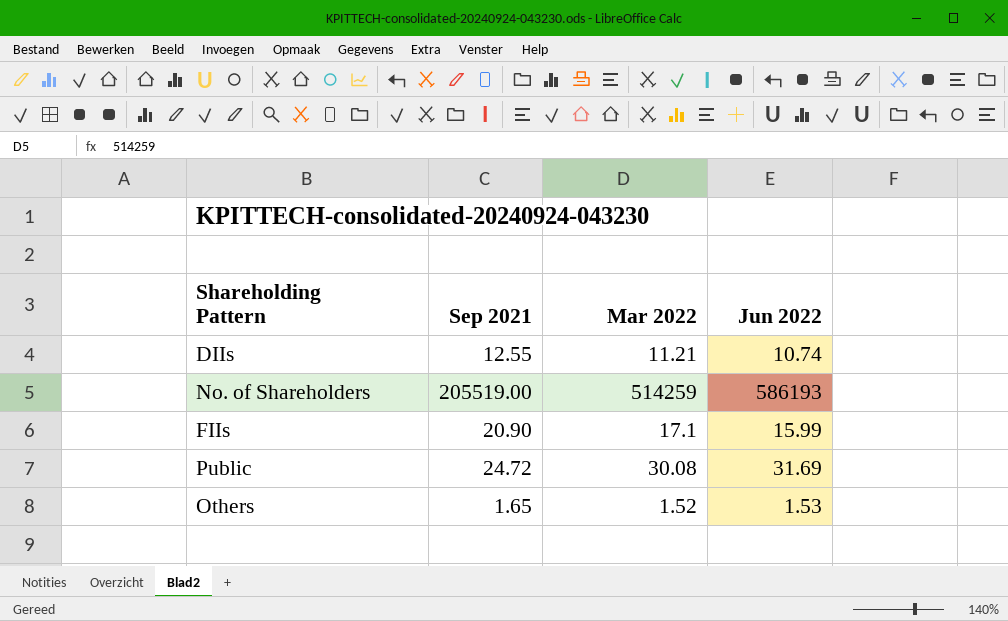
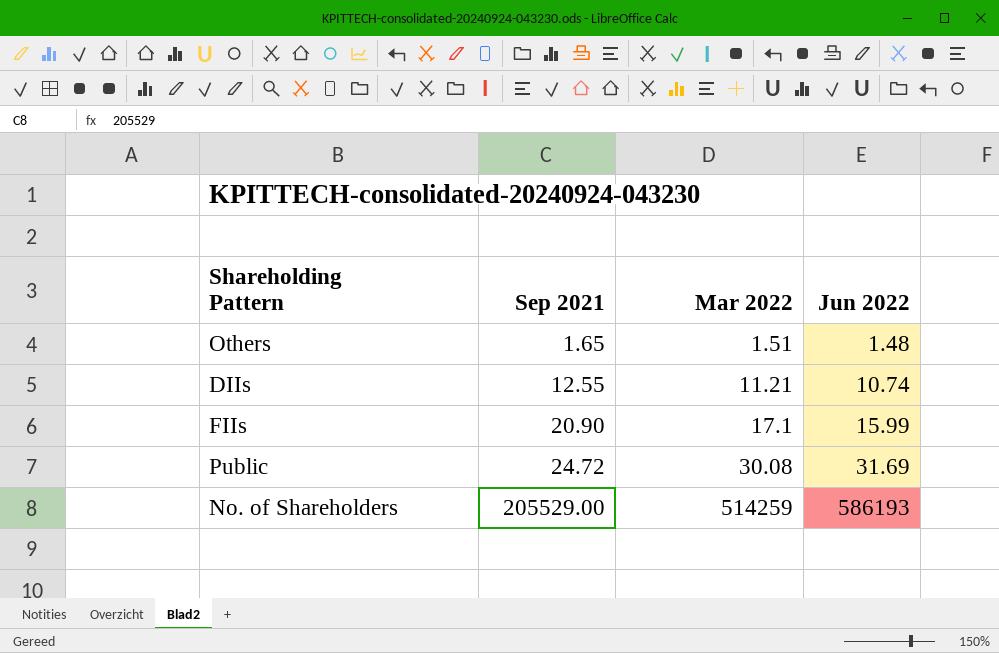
row order: none -> Sep 2021 ascending
Others | Mar 2022: 1.52 -> 1.51
Others | Jun 2022: 1.53 -> 1.48
No. of Shareholders | Sep 2021: 205519.00 -> 205529.00

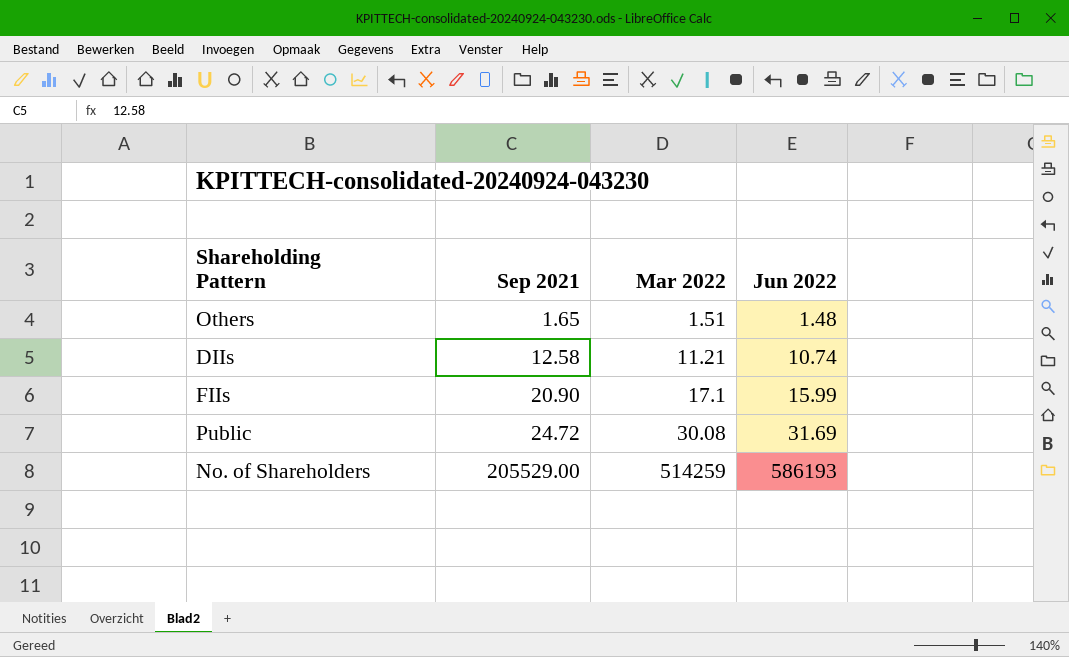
DIIs | Sep 2021: 12.55 -> 12.58

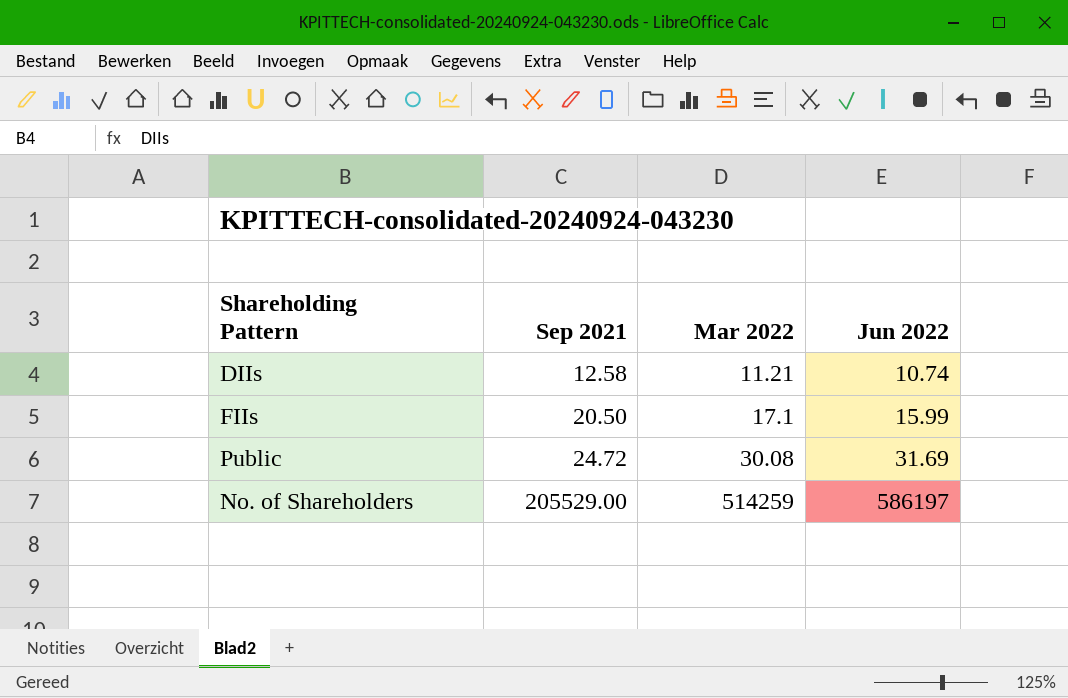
row Others: 1.65 | 1.51 | 1.48 -> none
FIIs | Sep 2021: 20.90 -> 20.50
No. of Shareholders | Jun 2022: 586193 -> 586197

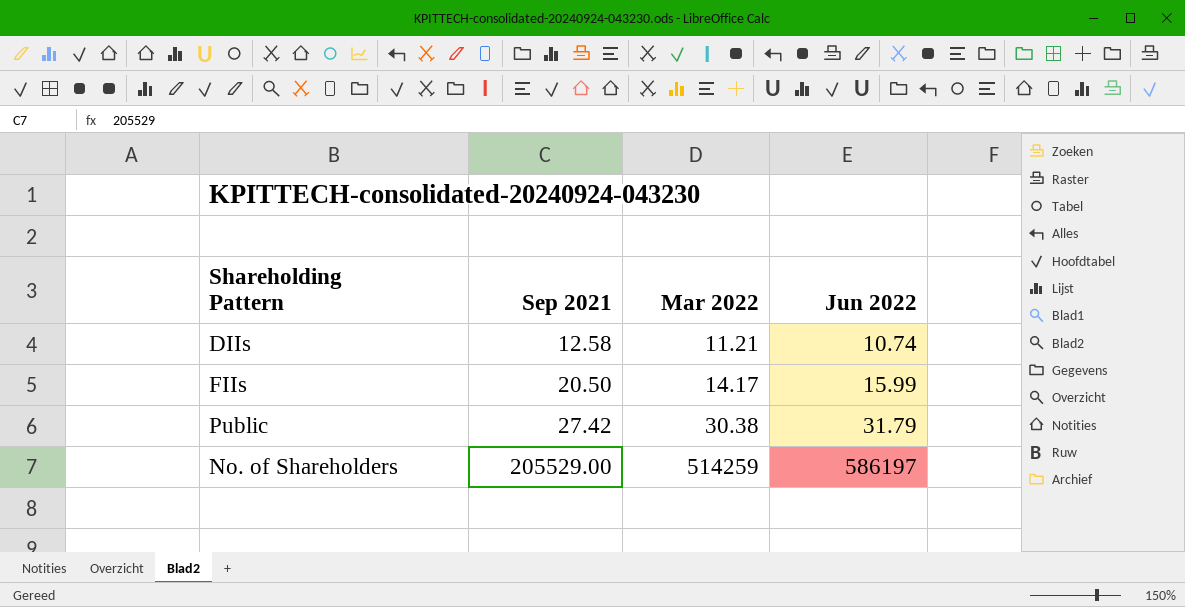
FIIs | Mar 2022: 17.1 -> 14.17
Public | Sep 2021: 24.72 -> 27.42
Public | Mar 2022: 30.08 -> 30.38
Public | Jun 2022: 31.69 -> 31.79

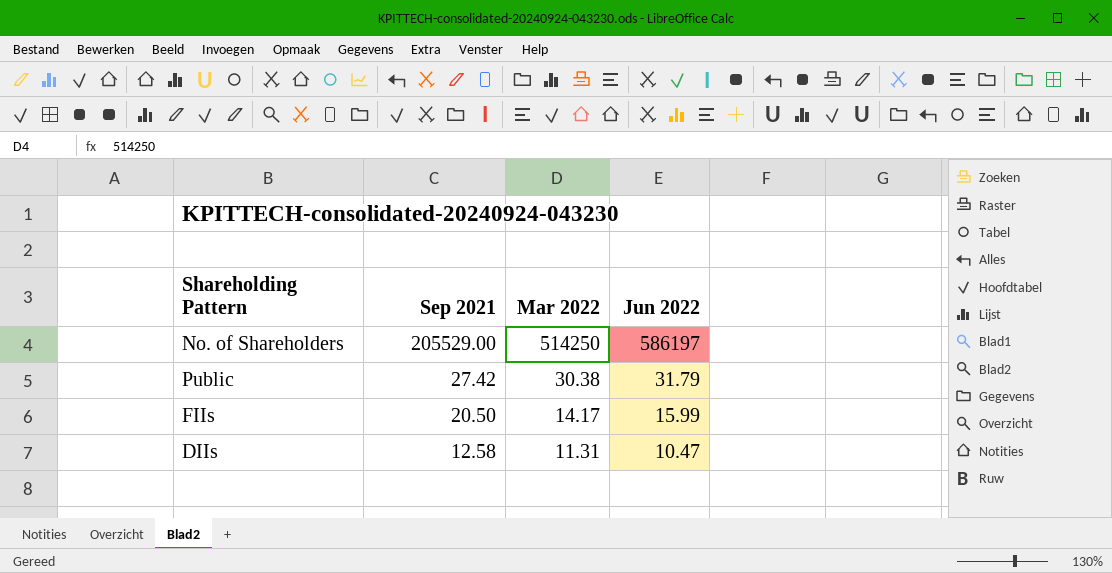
row order: Sep 2021 ascending -> Sep 2021 descending
No. of Shareholders | Mar 2022: 514259 -> 514250
DIIs | Mar 2022: 11.21 -> 11.31
DIIs | Jun 2022: 10.74 -> 10.47

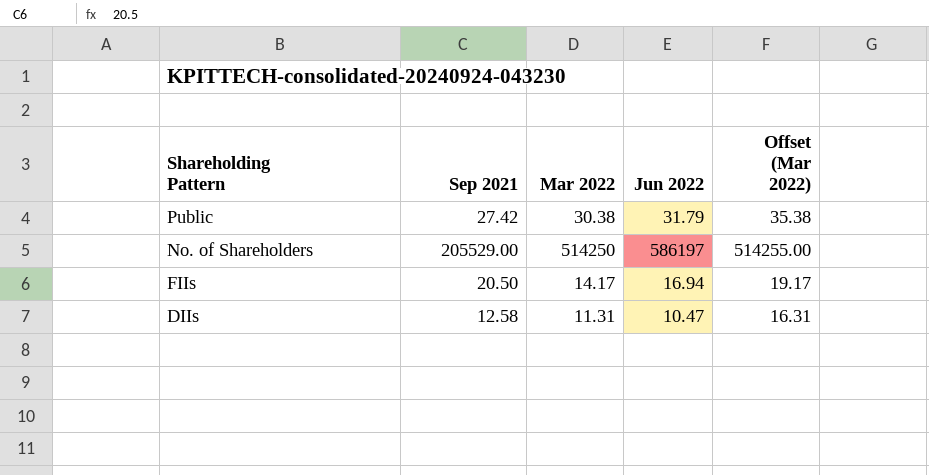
row order: Sep 2021 descending -> Shareholding Pattern descending
column Offset (Mar 2022) | formula: none -> [Mar 2022] + 5
FIIs | Jun 2022: 15.99 -> 16.94

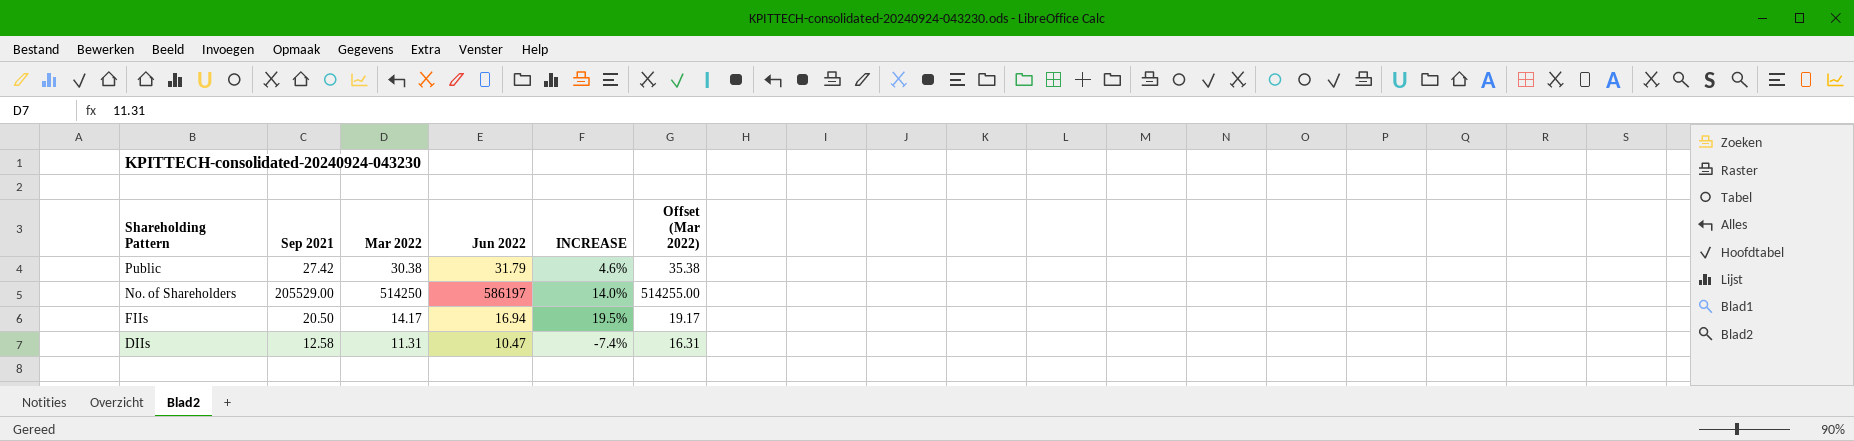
column INCREASE | formula: none -> ([Jun 2022] - [Mar 2022]) / [Mar 2022]

